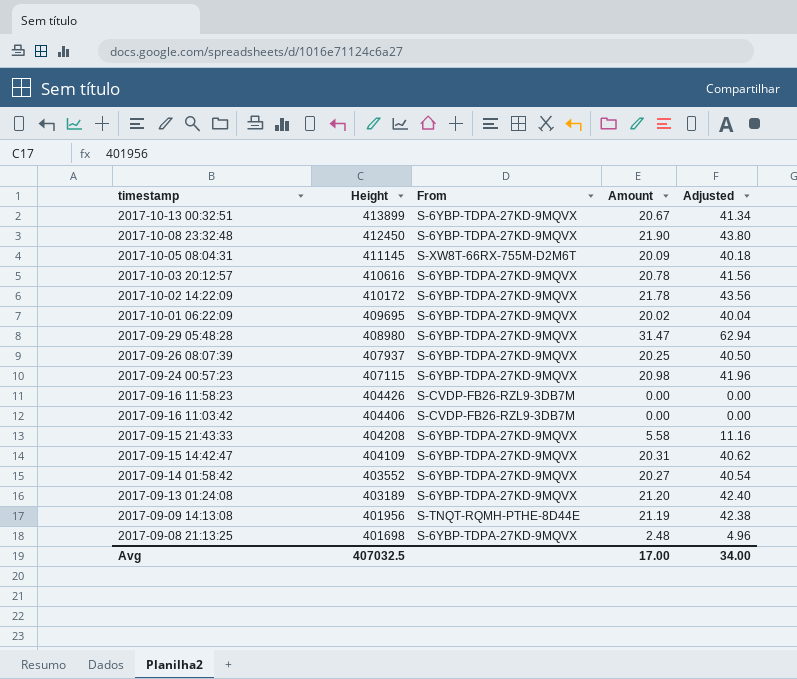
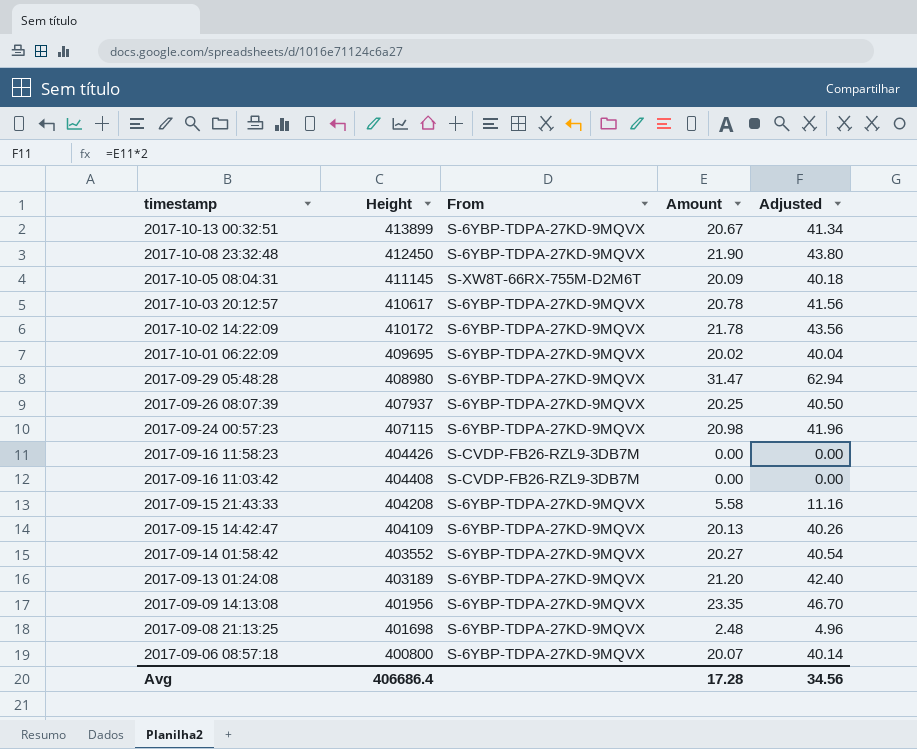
2017-10-03 20:12:57 | Height: 410616 -> 410617
2017-09-16 11:03:42 | Height: 404406 -> 404408
2017-09-15 14:42:47 | Amount: 20.31 -> 20.13
2017-09-15 14:42:47 | Adjusted: 40.62 -> 40.26
2017-09-09 14:13:08 | From: S-TNQT-RQMH-PTHE-8D44E -> S-6YBP-TDPA-27KD-9MQVX
2017-09-09 14:13:08 | Amount: 21.19 -> 23.35
2017-09-09 14:13:08 | Adjusted: 42.38 -> 46.70
row 2017-09-06 08:57:18: none -> 400800 | S-6YBP-TDPA-27KD-9MQVX | 20.07 | 40.14
Avg | Height: 407032.5 -> 406686.4
Avg | Amount: 17.00 -> 17.28
Avg | Adjusted: 34.00 -> 34.56

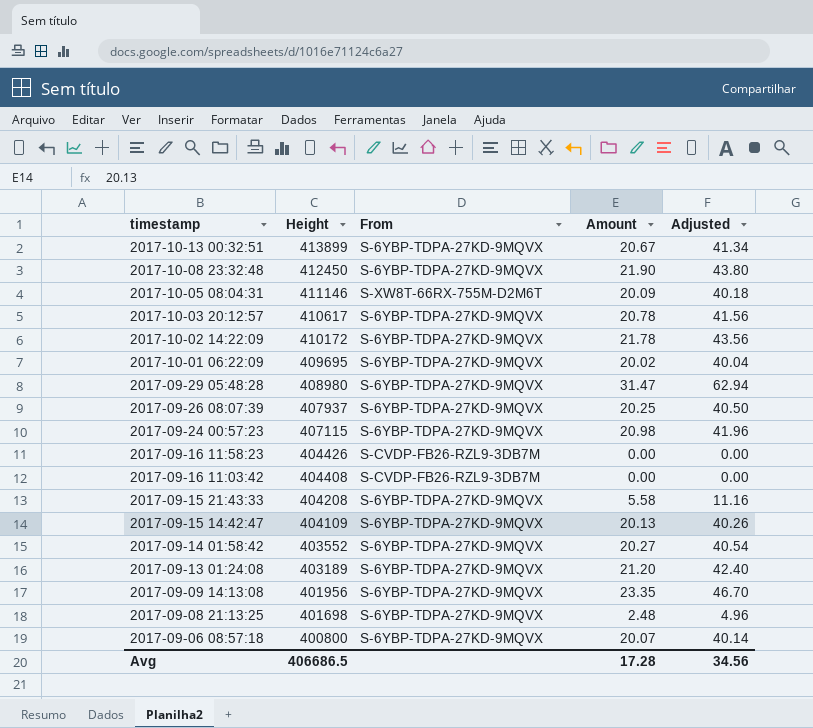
2017-10-05 08:04:31 | Height: 411145 -> 411146
Avg | Height: 406686.4 -> 406686.5

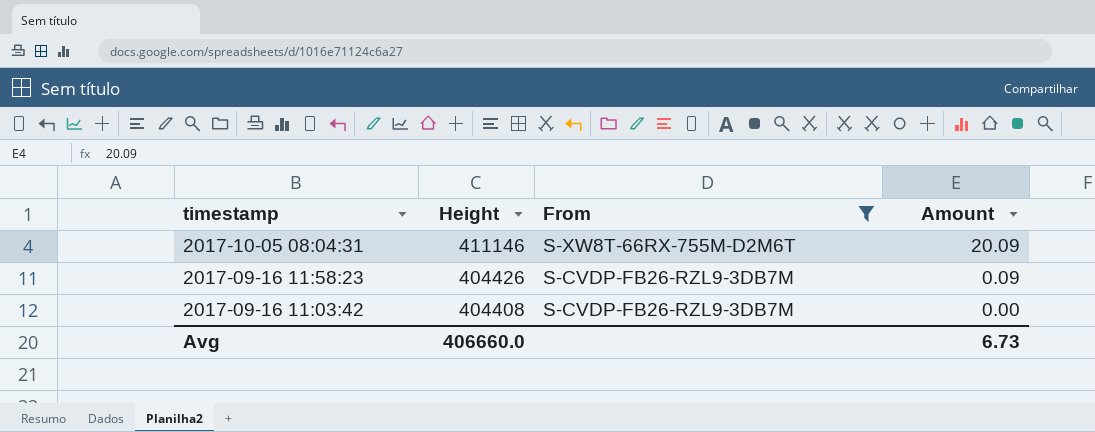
filter: none -> From != S-6YBP-TDPA-27KD-9MQVX
column Adjusted | formula: [Amount] * 2 -> none
2017-09-16 11:58:23 | Amount: 0.00 -> 0.09
Avg | Height: 406686.5 -> 406660.0
Avg | Amount: 17.28 -> 6.73

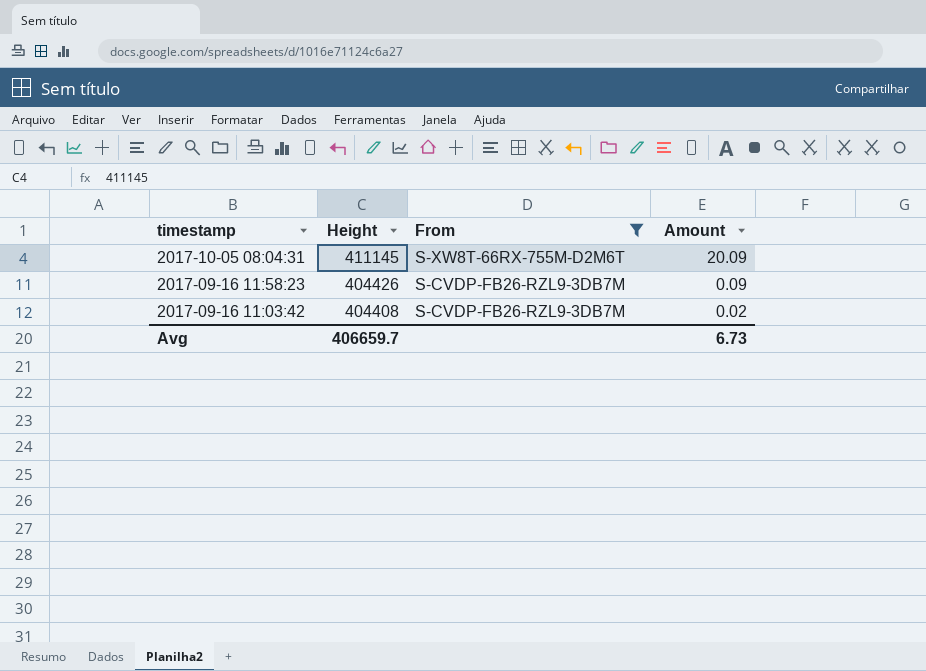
2017-10-05 08:04:31 | Height: 411146 -> 411145
2017-09-16 11:03:42 | Amount: 0.00 -> 0.02
Avg | Height: 406660.0 -> 406659.7

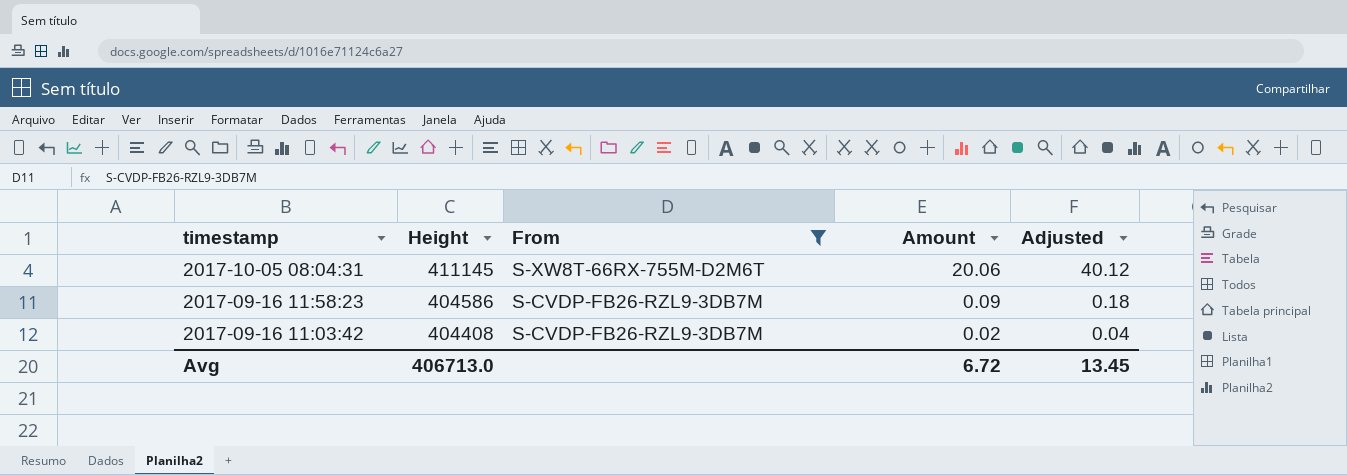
column Adjusted | formula: none -> [Amount] * 2
2017-10-05 08:04:31 | Amount: 20.09 -> 20.06
2017-09-16 11:58:23 | Height: 404426 -> 404586
Avg | Height: 406659.7 -> 406713.0
Avg | Amount: 6.73 -> 6.72

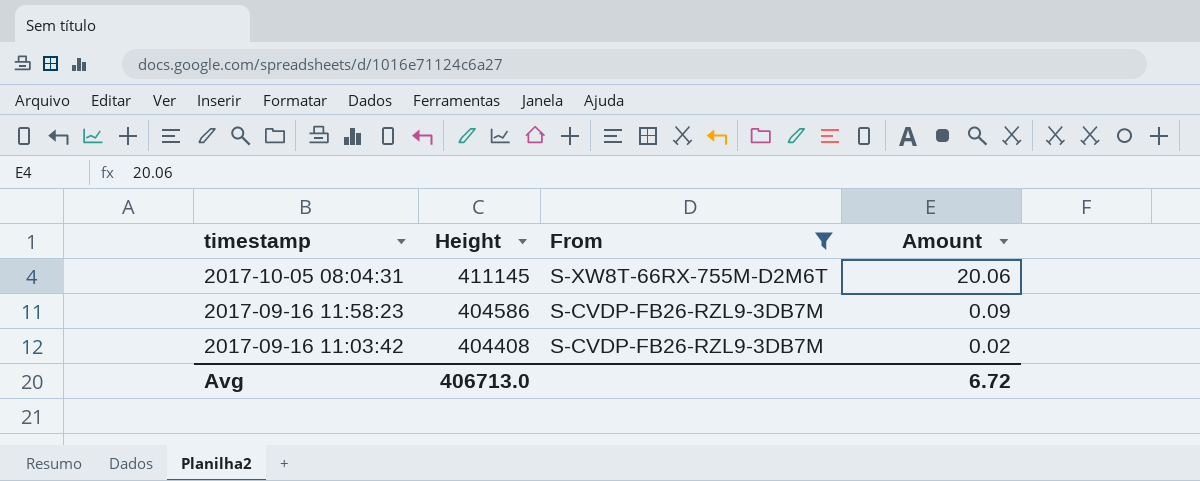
column Adjusted | formula: [Amount] * 2 -> none

